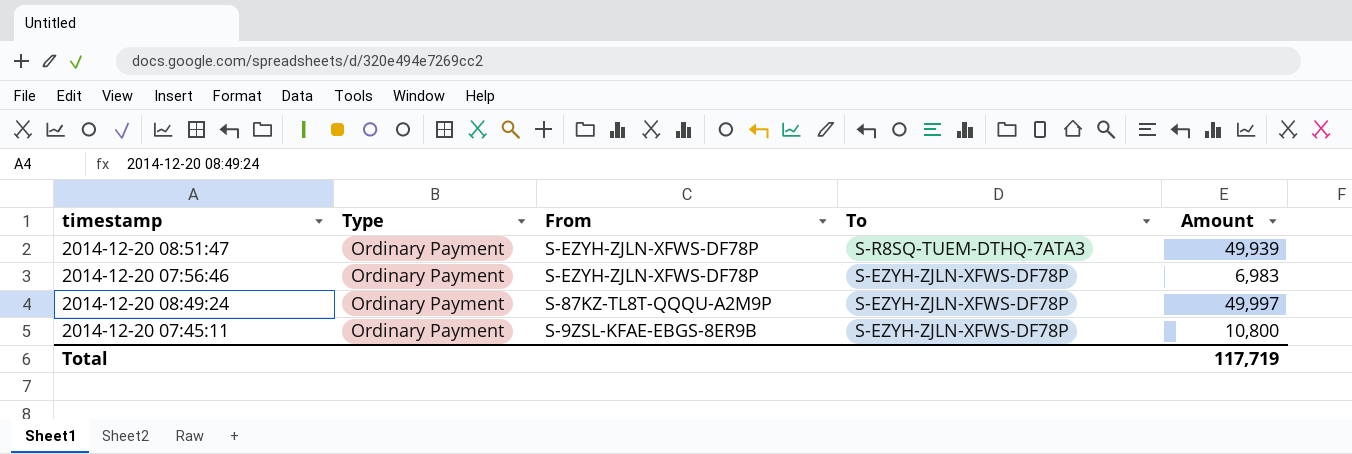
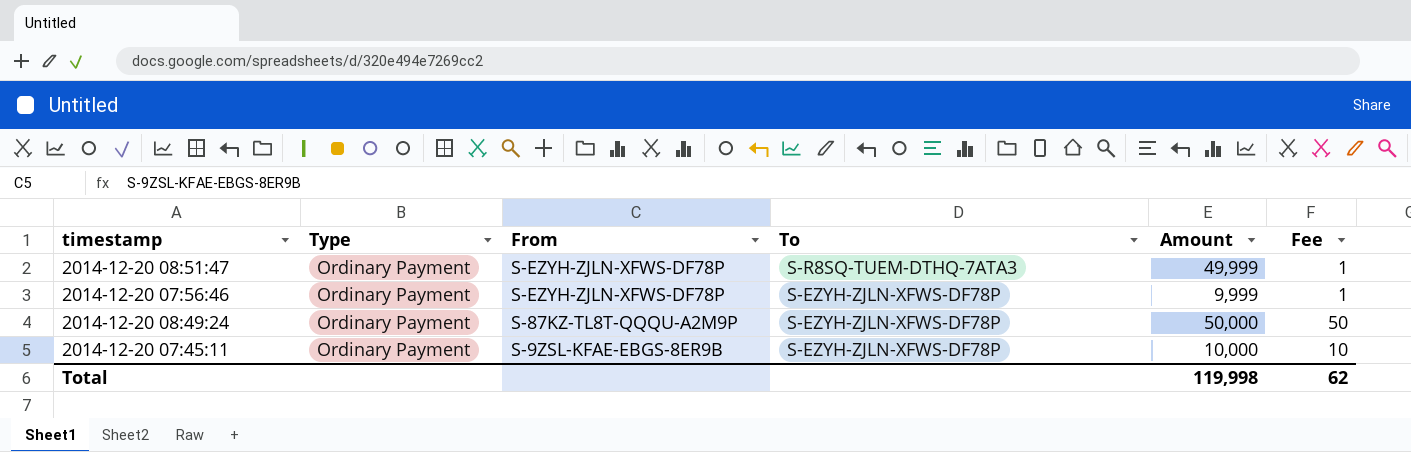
column Fee | position: none -> 6
2014-12-20 08:51:47 | Amount: 49,939 -> 49,999
2014-12-20 07:56:46 | Amount: 6,983 -> 9,999
2014-12-20 08:49:24 | Amount: 49,997 -> 50,000
2014-12-20 07:45:11 | Amount: 10,800 -> 10,000
Total | Amount: 117,719 -> 119,998

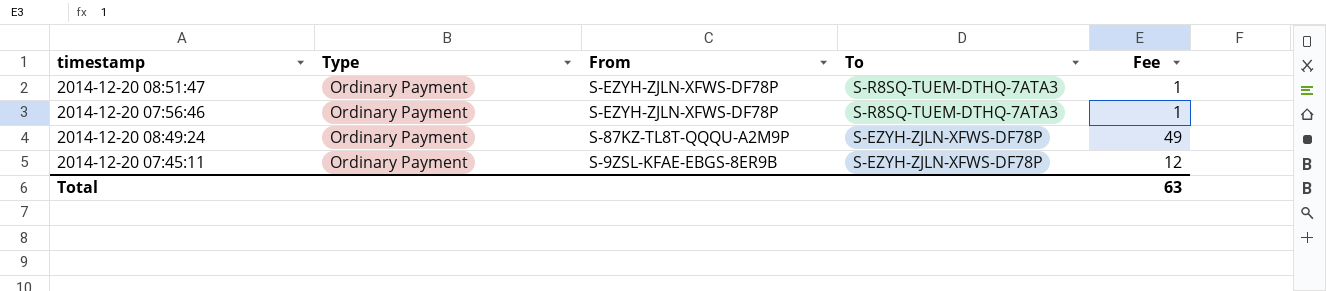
column Amount | position: 5 -> none
2014-12-20 07:56:46 | To: S-EZYH-ZJLN-XFWS-DF78P -> S-R8SQ-TUEM-DTHQ-7ATA3
2014-12-20 08:49:24 | Fee: 50 -> 49
2014-12-20 07:45:11 | Fee: 10 -> 12
Total | Fee: 62 -> 63

